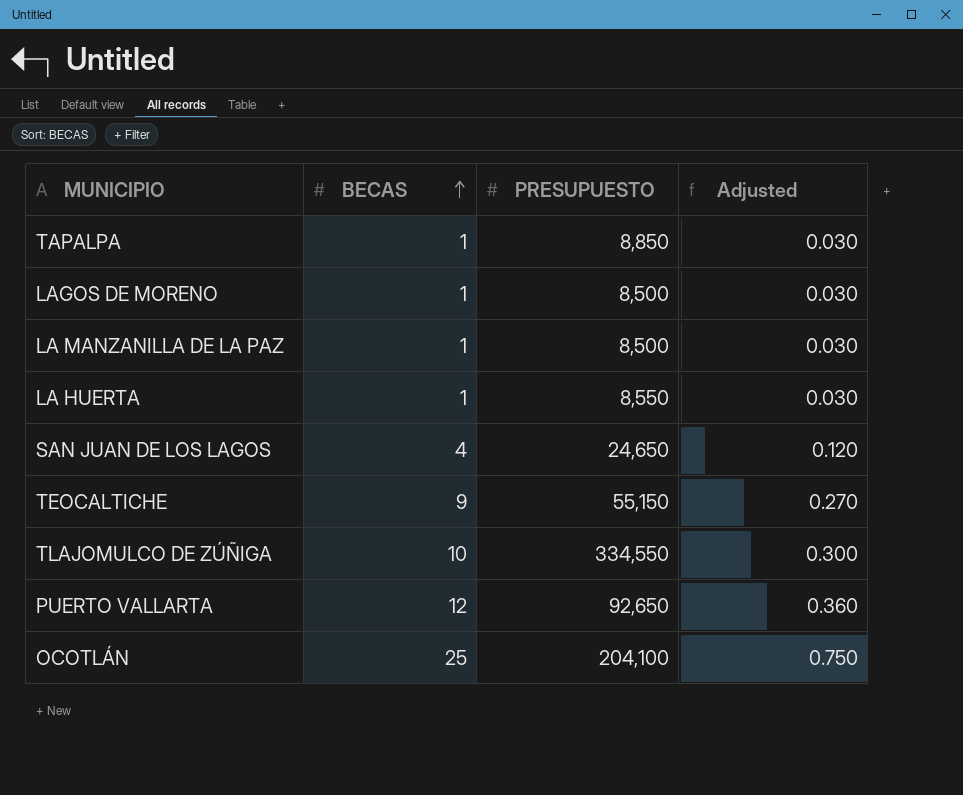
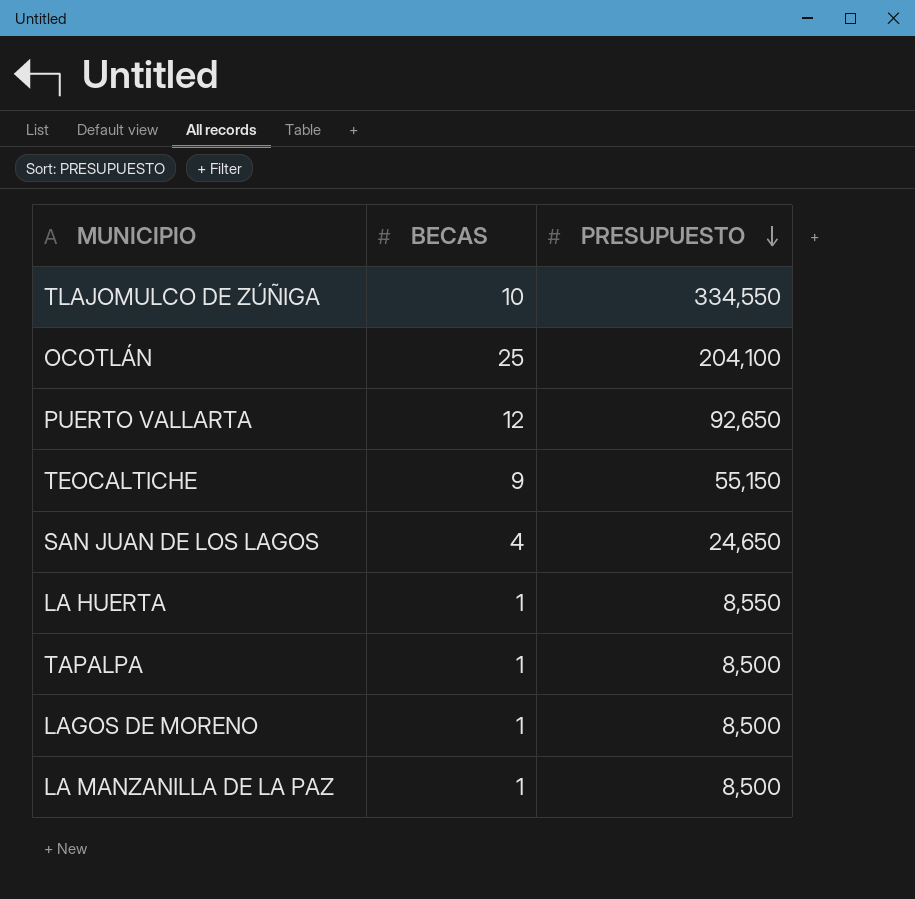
row order: BECAS ascending -> PRESUPUESTO descending
column Adjusted | formula: [BECAS] * 0.03 -> none
TAPALPA | PRESUPUESTO: 8,850 -> 8,500

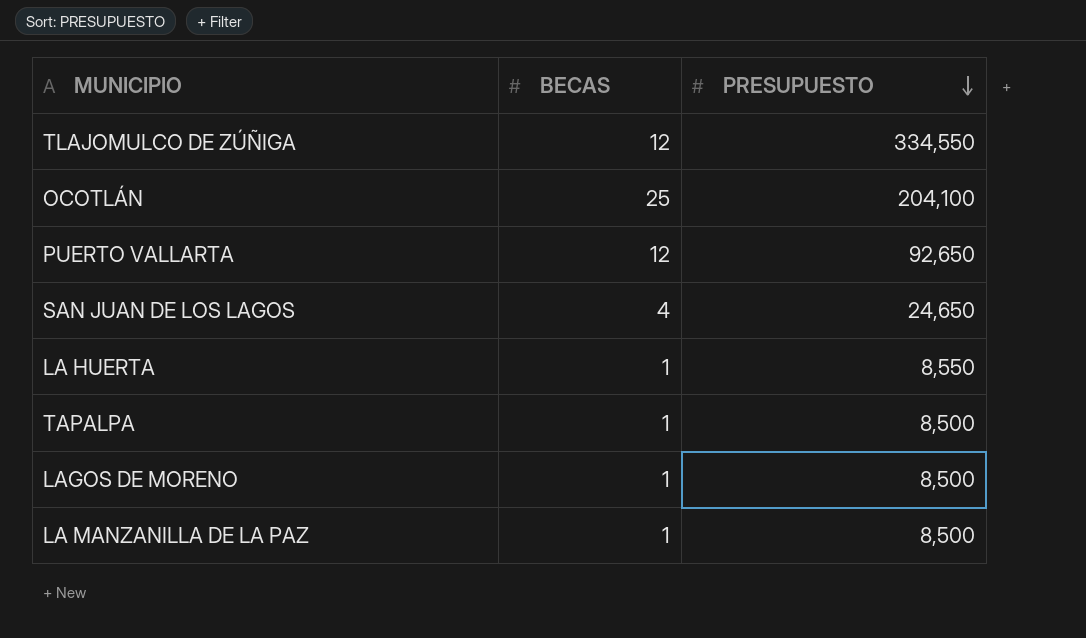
row TEOCALTICHE: 9 | 55,150 -> none
TLAJOMULCO DE ZÚÑIGA | BECAS: 10 -> 12

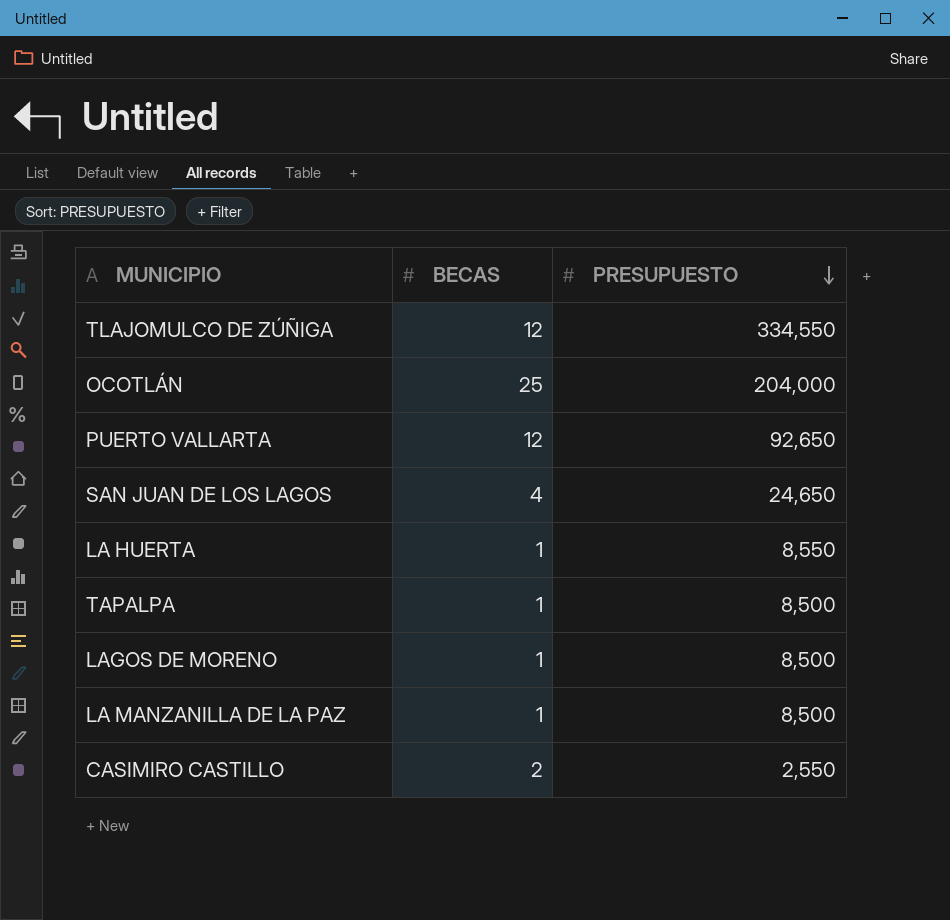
OCOTLÁN | PRESUPUESTO: 204,100 -> 204,000
row CASIMIRO CASTILLO: none -> 2 | 2,550

